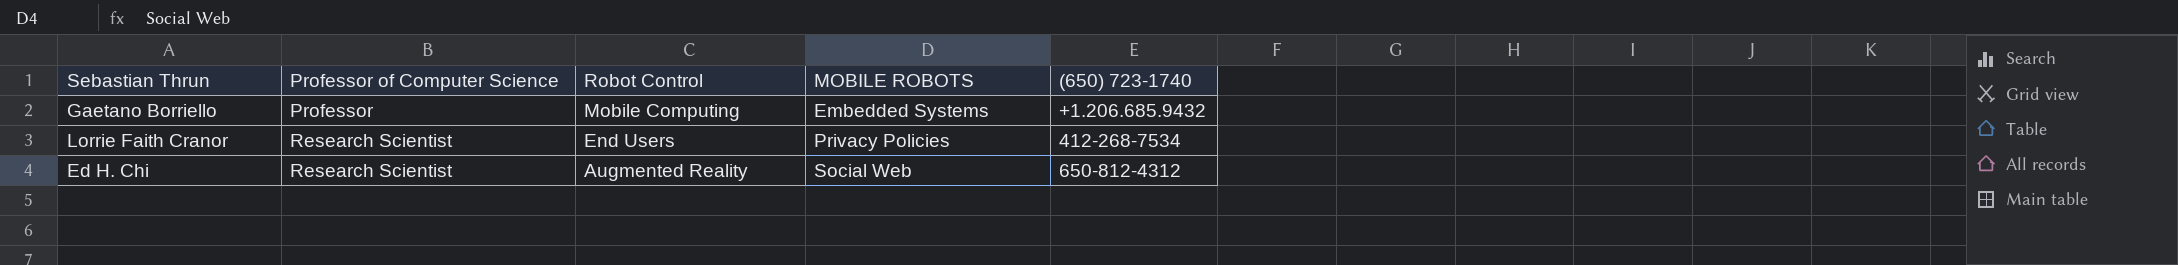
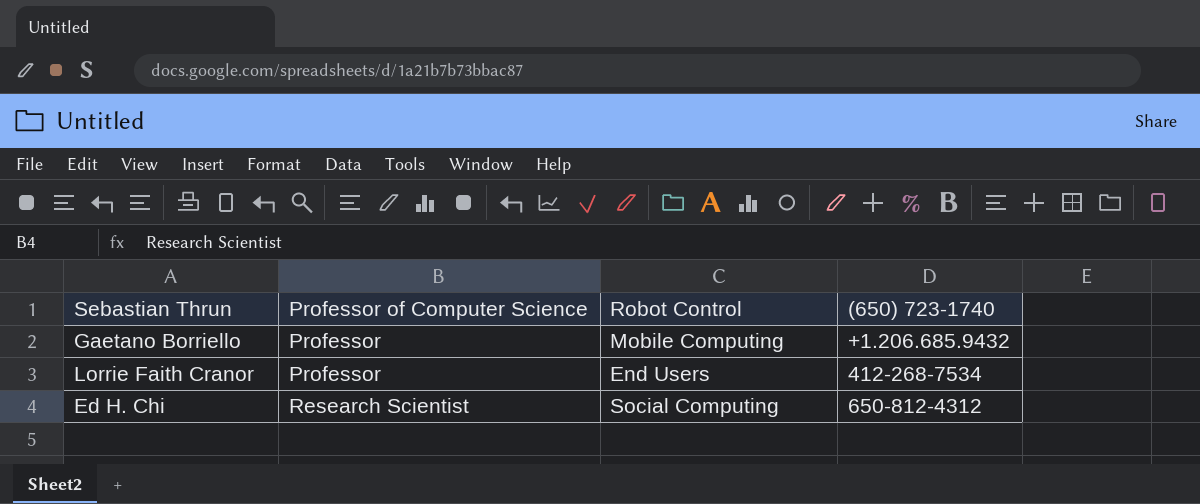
column MOBILE ROBOTS | position: 4 -> none
Lorrie Faith Cranor | Professor of Computer Science: Research Scientist -> Professor
Ed H. Chi | Robot Control: Augmented Reality -> Social Computing

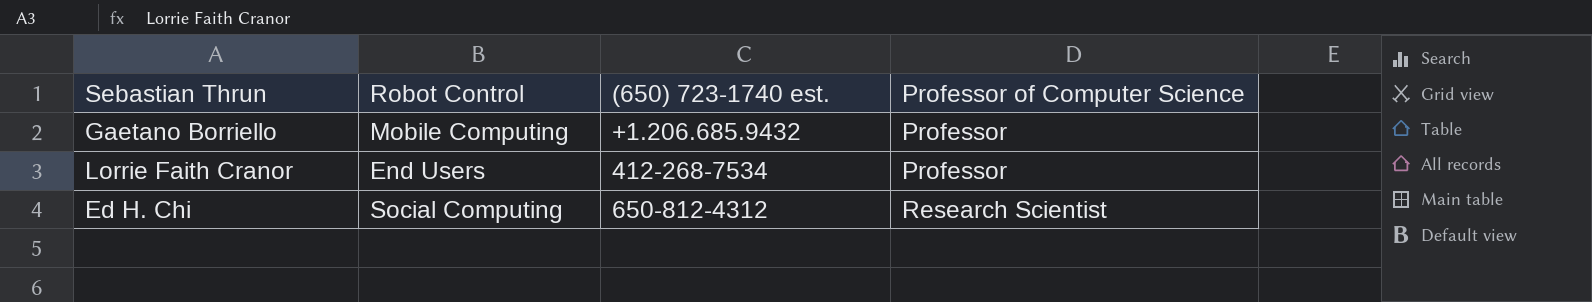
column name: (650) 723-1740 -> (650) 723-1740 est.
column Professor of Computer Science | position: 2 -> 4

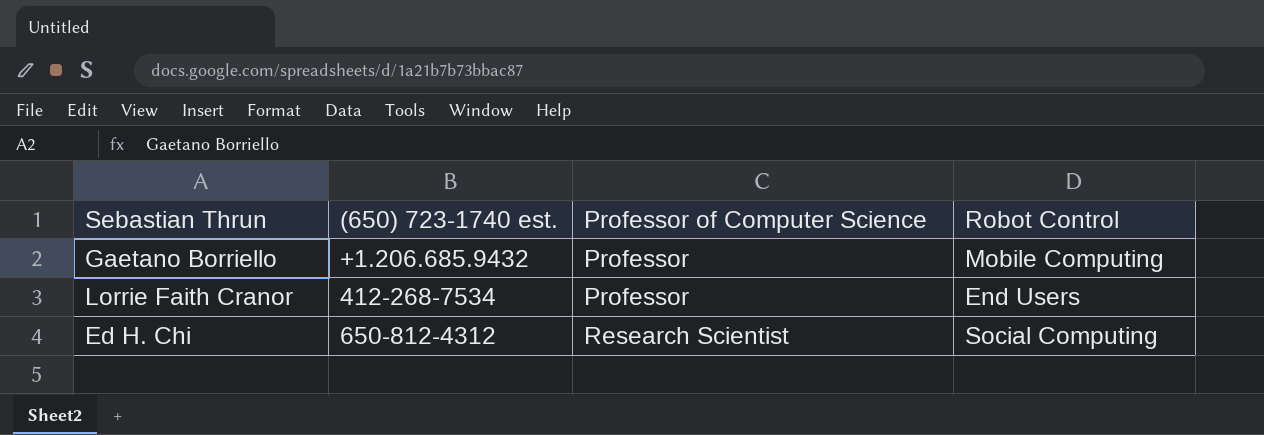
column Robot Control | position: 2 -> 4

